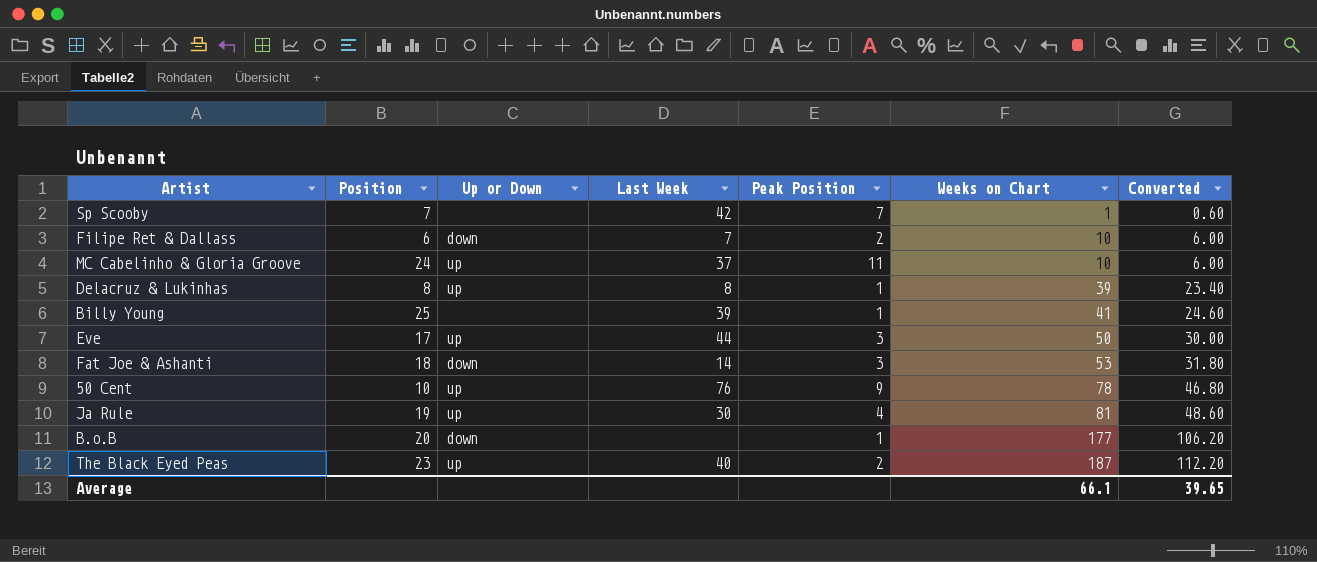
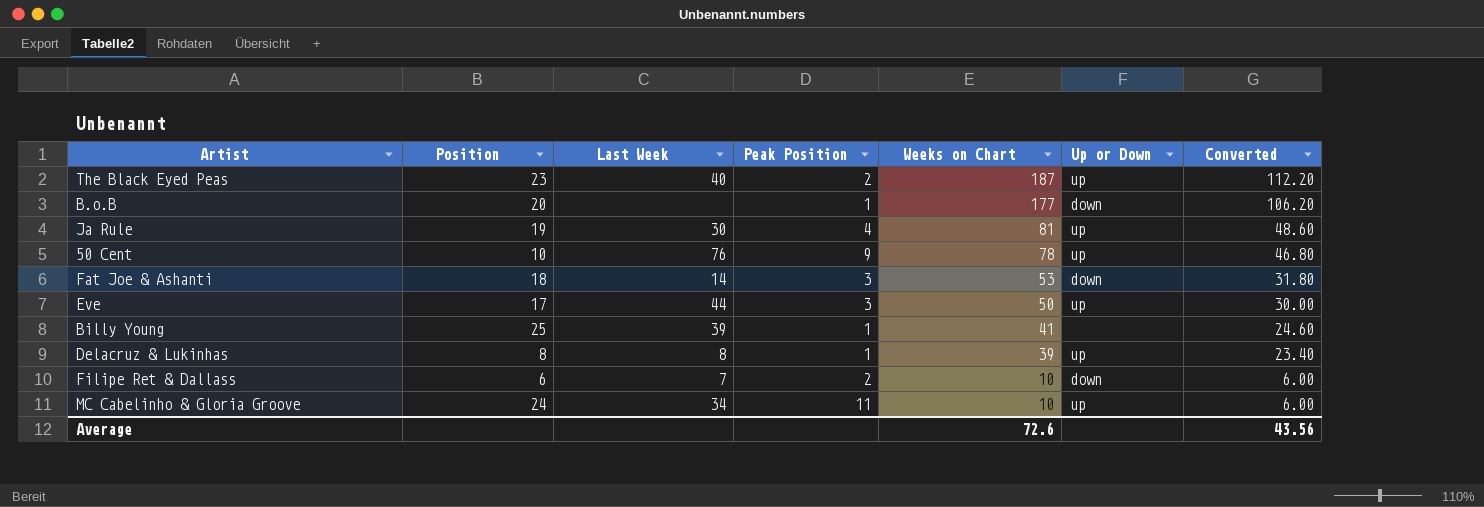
row order: Weeks on Chart ascending -> Weeks on Chart descending
column Up or Down | position: 3 -> 6
row Sp Scooby: 7 | none | 42 | 7 | 1 | 0.60 -> none
MC Cabelinho & Gloria Groove | Last Week: 37 -> 34
Average | Weeks on Chart: 66.1 -> 72.6
Average | Converted: 39.65 -> 43.56

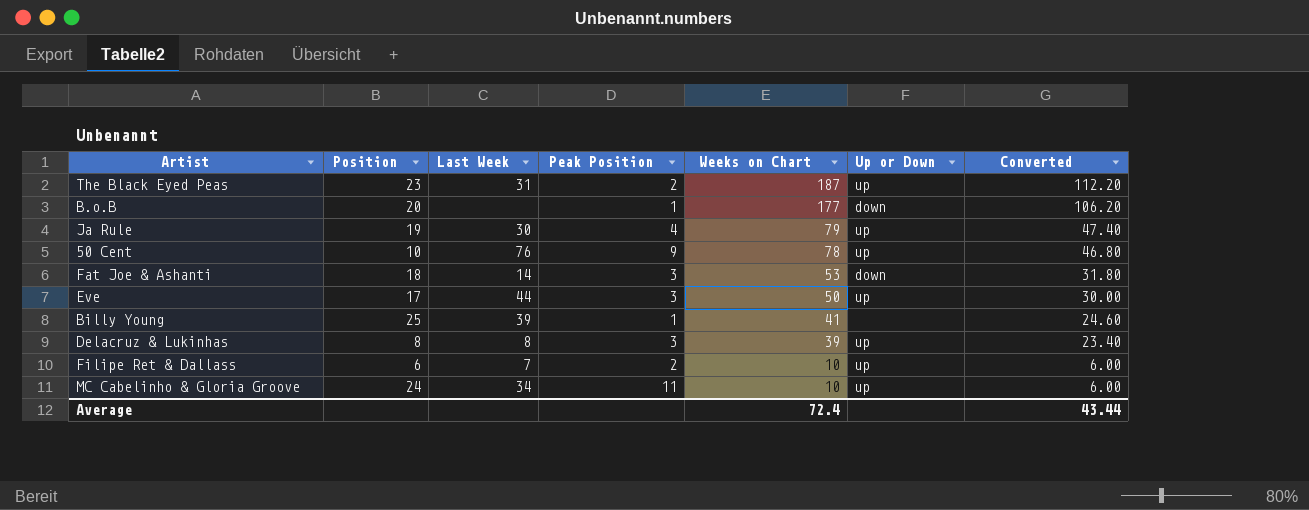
The Black Eyed Peas | Last Week: 40 -> 31
Ja Rule | Weeks on Chart: 81 -> 79
Ja Rule | Converted: 48.60 -> 47.40
Delacruz & Lukinhas | Peak Position: 1 -> 3
Filipe Ret & Dallass | Up or Down: down -> up
Average | Weeks on Chart: 72.6 -> 72.4
Average | Converted: 43.56 -> 43.44

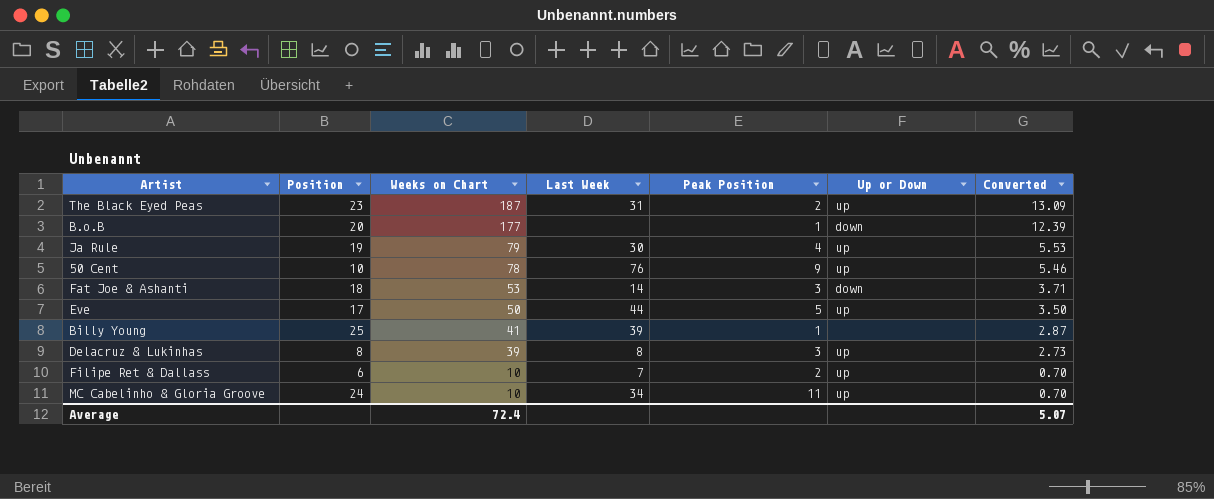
column Weeks on Chart | position: 5 -> 3
column Converted | formula: [Weeks on Chart] * 0.6 -> [Weeks on Chart] * 0.07
Eve | Peak Position: 3 -> 5
Average | Converted: 43.44 -> 5.07

